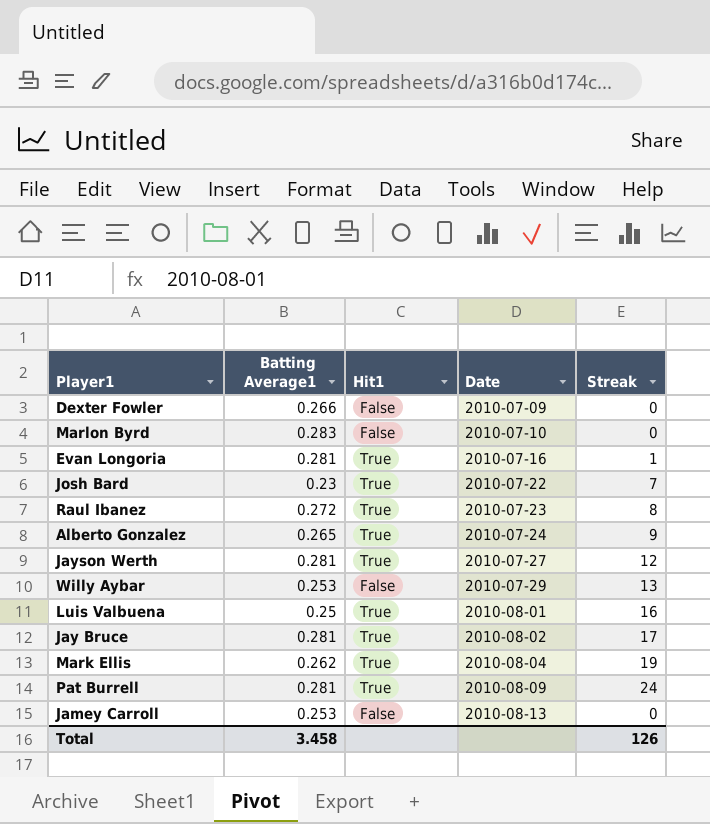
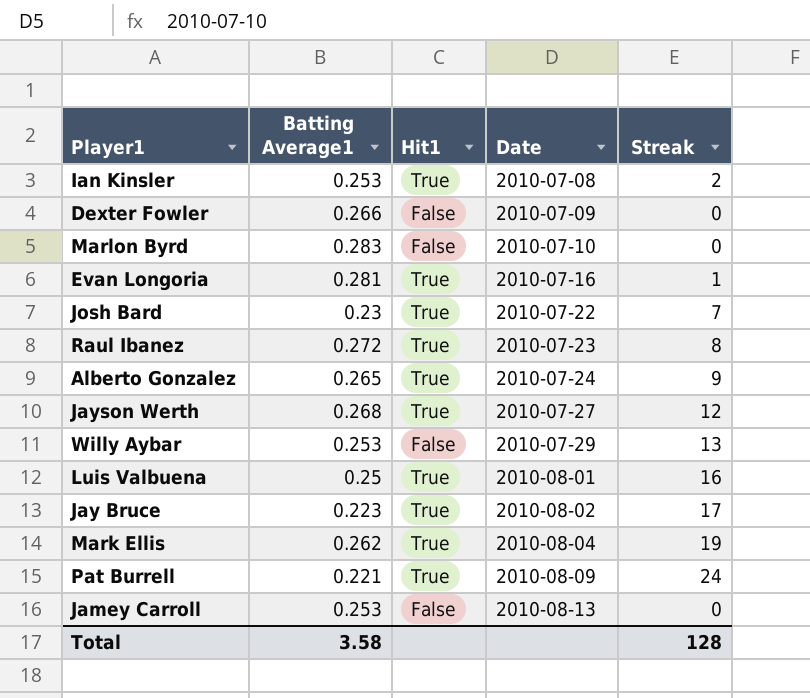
row Ian Kinsler: none -> 0.253 | True | 2010-07-08 | 2
Jayson Werth | Batting Average1: 0.281 -> 0.268
Jay Bruce | Batting Average1: 0.281 -> 0.223
Pat Burrell | Batting Average1: 0.281 -> 0.221
Total | Batting Average1: 3.458 -> 3.58
Total | Streak: 126 -> 128

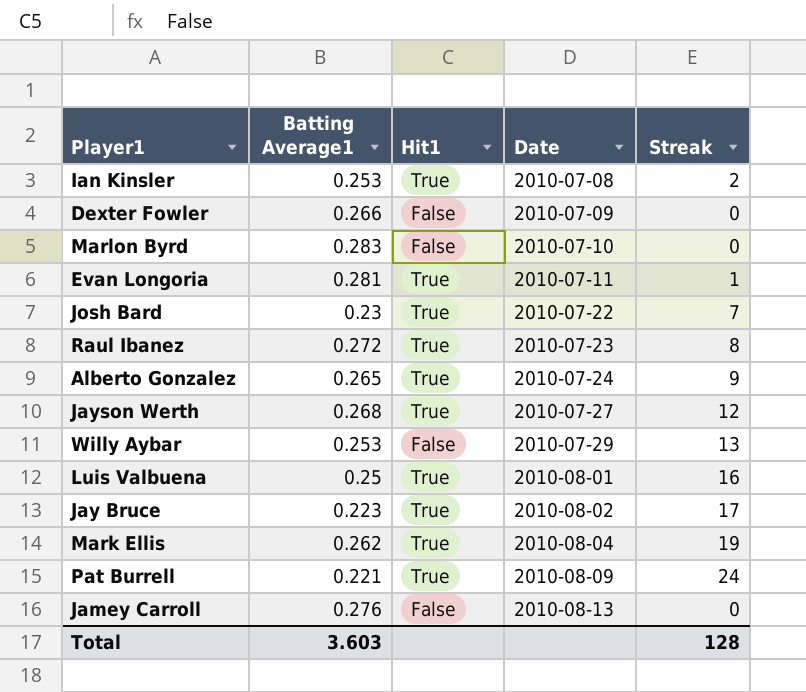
Evan Longoria | Date: 2010-07-16 -> 2010-07-11
Jamey Carroll | Batting Average1: 0.253 -> 0.276
Total | Batting Average1: 3.58 -> 3.603

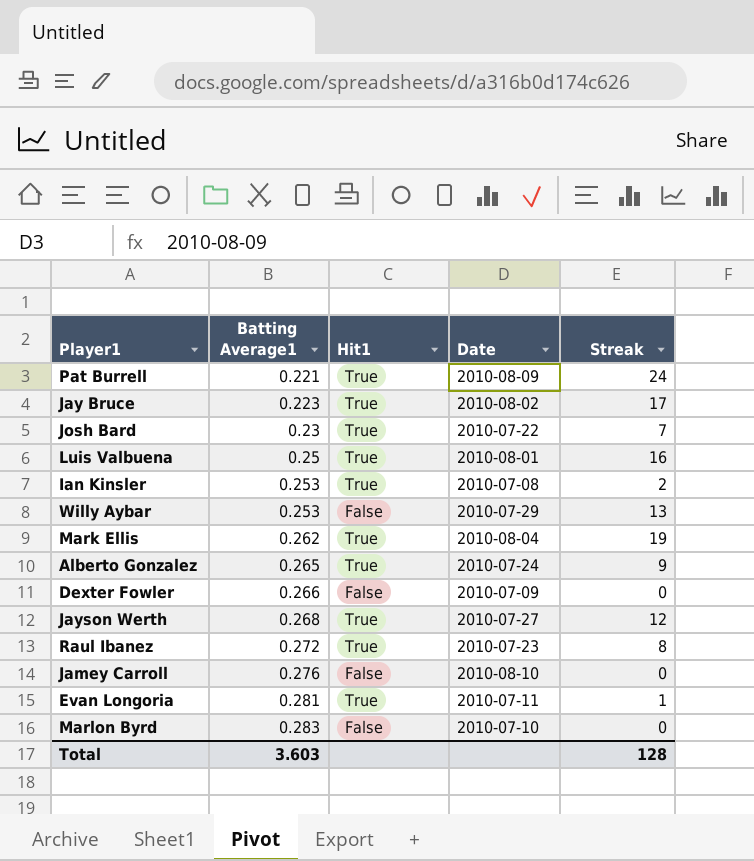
row order: Date ascending -> Batting Average1 ascending
Jamey Carroll | Date: 2010-08-13 -> 2010-08-10

